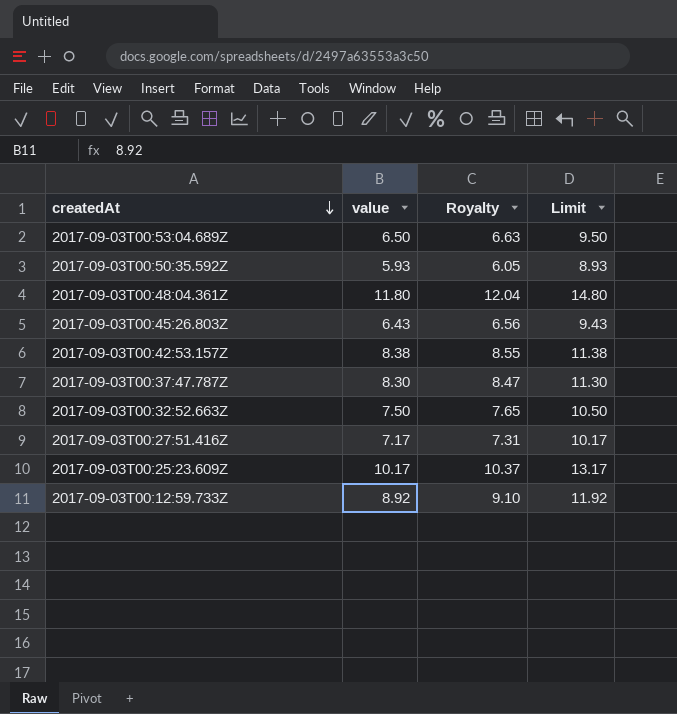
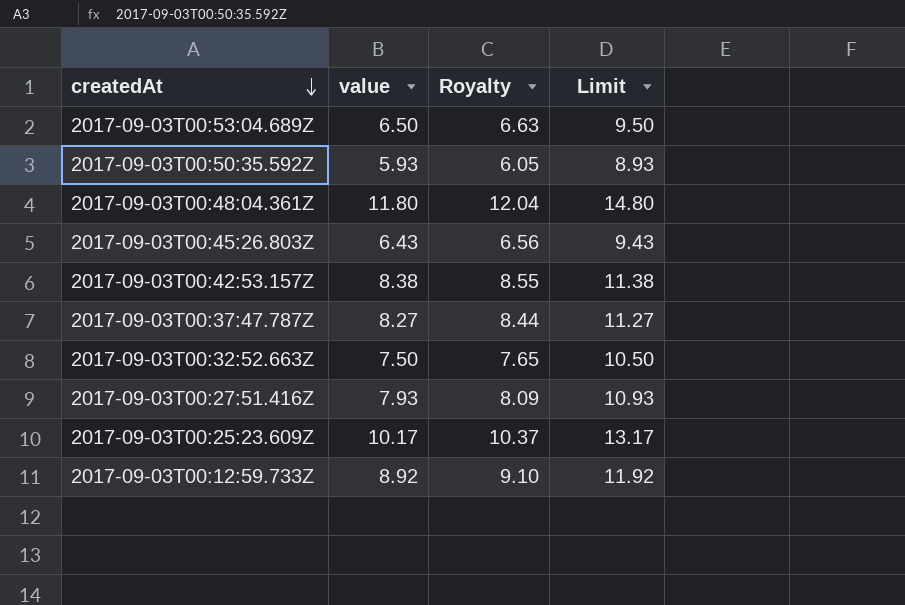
2017-09-03T00:37:47.787Z | value: 8.30 -> 8.27
2017-09-03T00:37:47.787Z | Royalty: 8.47 -> 8.44
2017-09-03T00:37:47.787Z | Limit: 11.30 -> 11.27
2017-09-03T00:27:51.416Z | value: 7.17 -> 7.93
2017-09-03T00:27:51.416Z | Royalty: 7.31 -> 8.09
2017-09-03T00:27:51.416Z | Limit: 10.17 -> 10.93

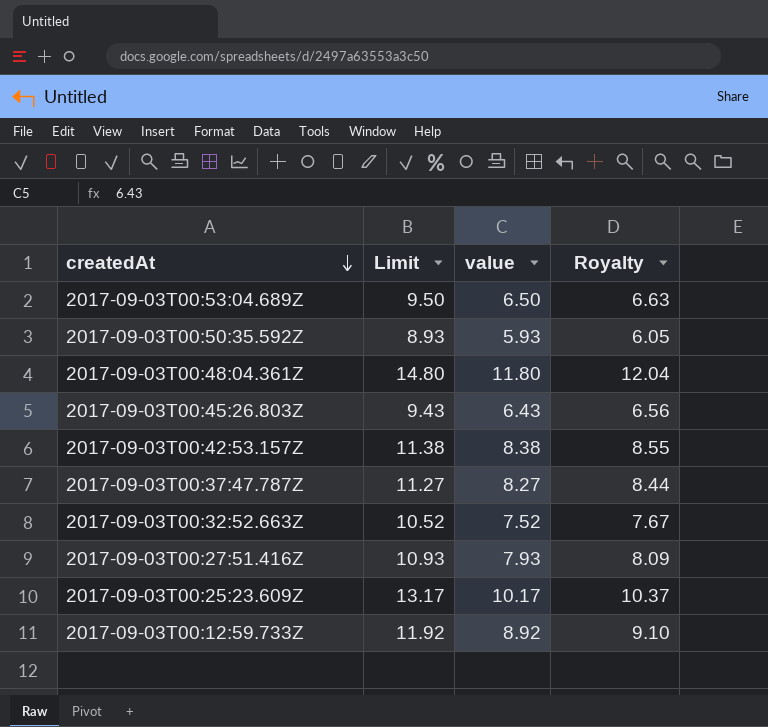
column Limit | position: 4 -> 2
2017-09-03T00:32:52.663Z | Limit: 10.50 -> 10.52
2017-09-03T00:32:52.663Z | value: 7.50 -> 7.52
2017-09-03T00:32:52.663Z | Royalty: 7.65 -> 7.67

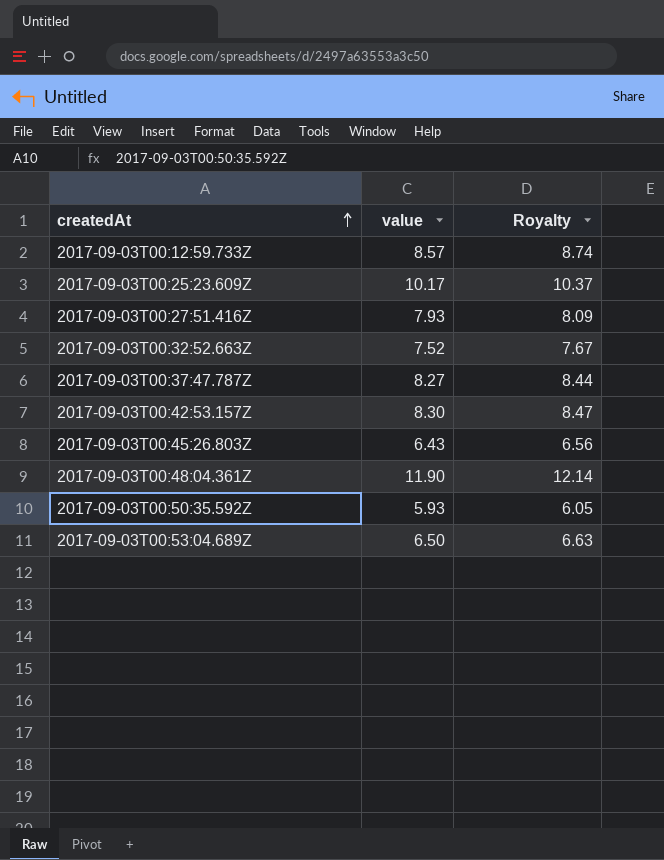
row order: createdAt descending -> createdAt ascending
column Limit | formula: [value] + 3 -> none
2017-09-03T00:12:59.733Z | value: 8.92 -> 8.57
2017-09-03T00:12:59.733Z | Royalty: 9.10 -> 8.74
2017-09-03T00:42:53.157Z | value: 8.38 -> 8.30
2017-09-03T00:42:53.157Z | Royalty: 8.55 -> 8.47
2017-09-03T00:48:04.361Z | value: 11.80 -> 11.90
2017-09-03T00:48:04.361Z | Royalty: 12.04 -> 12.14

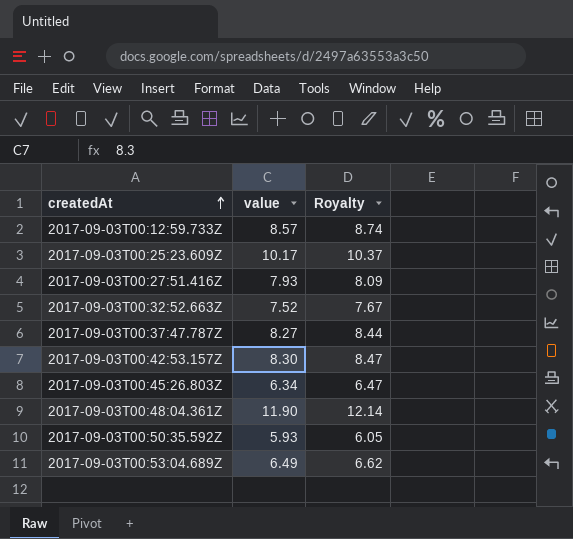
2017-09-03T00:45:26.803Z | value: 6.43 -> 6.34
2017-09-03T00:45:26.803Z | Royalty: 6.56 -> 6.47
2017-09-03T00:53:04.689Z | value: 6.50 -> 6.49
2017-09-03T00:53:04.689Z | Royalty: 6.63 -> 6.62

